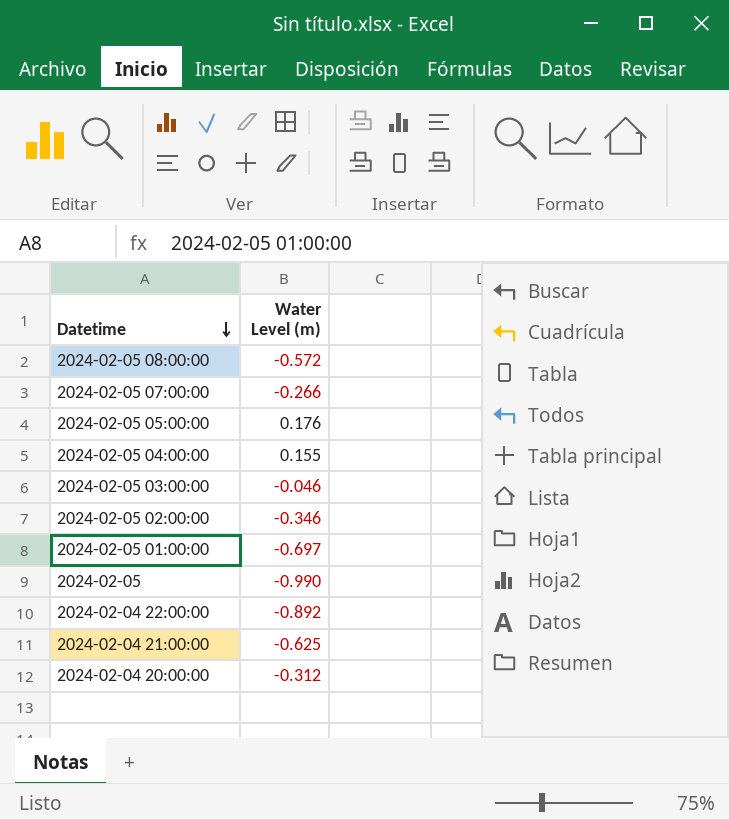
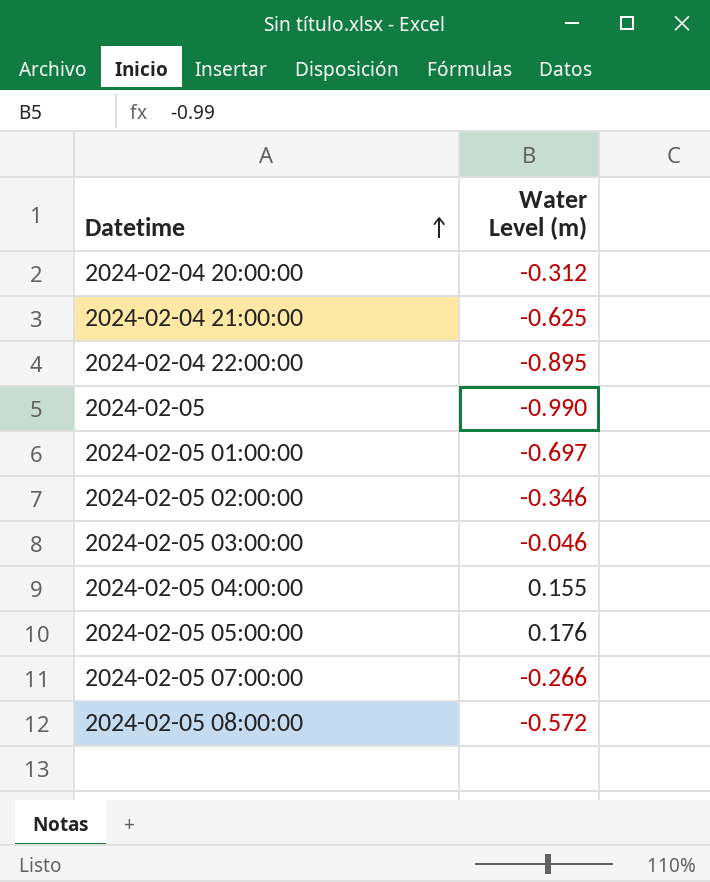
row order: Datetime descending -> Datetime ascending
2024-02-04 22:00:00 | Water Level (m): -0.892 -> -0.895

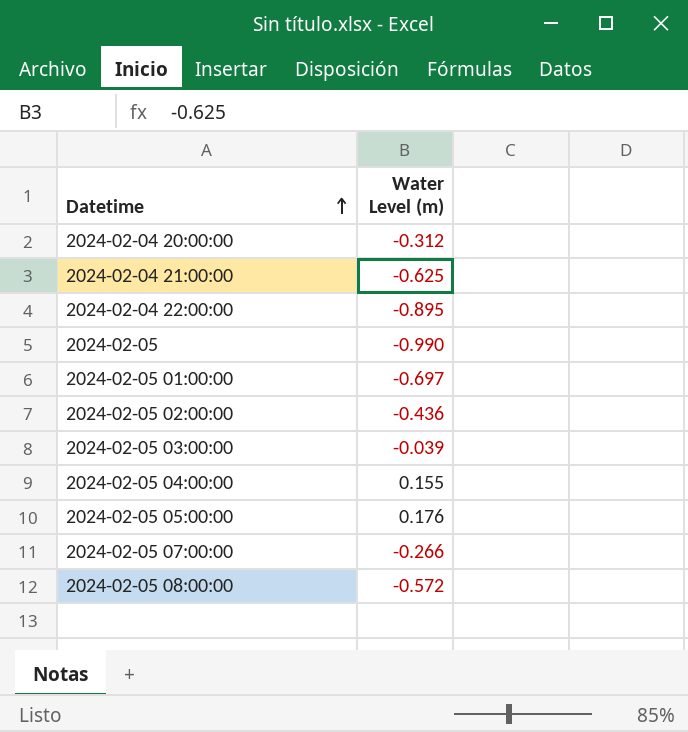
2024-02-05 02:00:00 | Water Level (m): -0.346 -> -0.436
2024-02-05 03:00:00 | Water Level (m): -0.046 -> -0.039

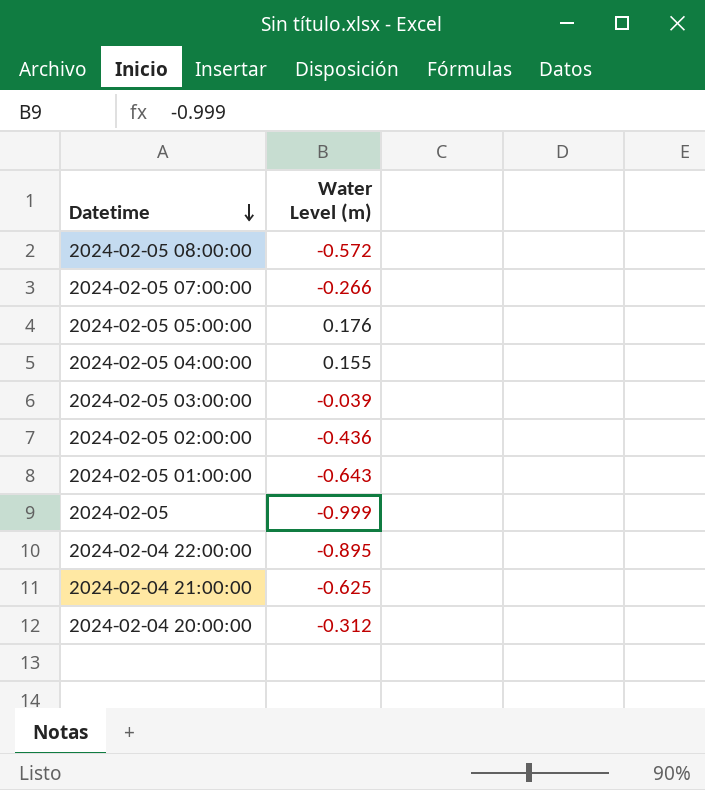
row order: Datetime ascending -> Datetime descending
2024-02-05 01:00:00 | Water Level (m): -0.697 -> -0.643
2024-02-05 | Water Level (m): -0.990 -> -0.999

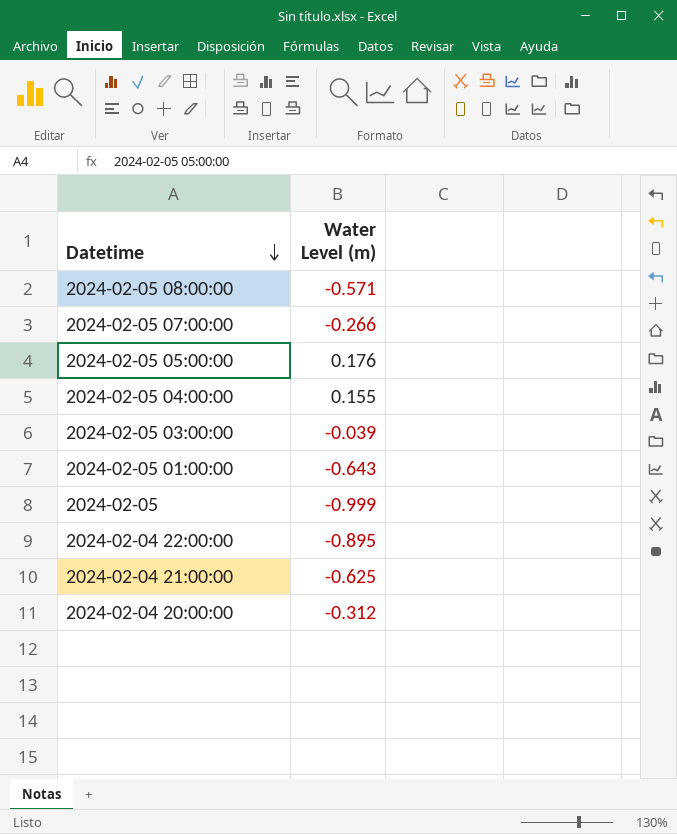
row 2024-02-05 02:00:00: -0.436 -> none
2024-02-05 08:00:00 | Water Level (m): -0.572 -> -0.571

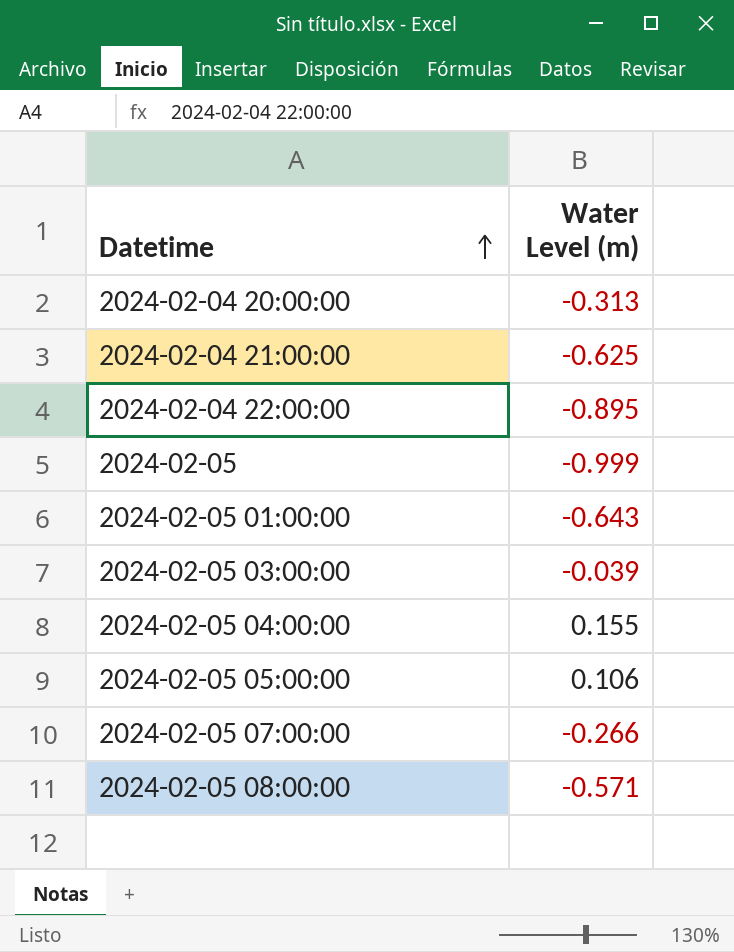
row order: Datetime descending -> Datetime ascending
2024-02-04 20:00:00 | Water Level (m): -0.312 -> -0.313
2024-02-05 05:00:00 | Water Level (m): 0.176 -> 0.106

